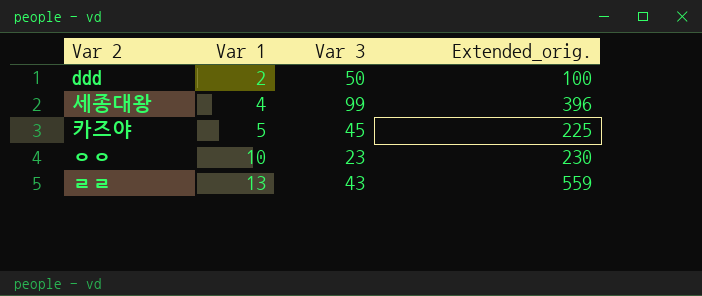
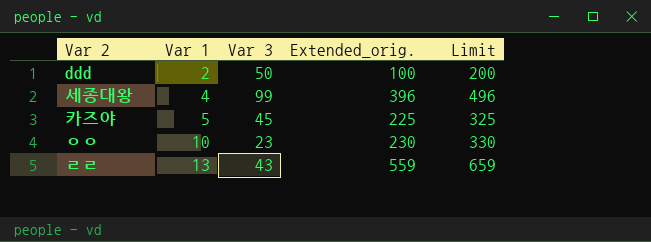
column Limit | formula: none -> [Extended_orig.] + 100

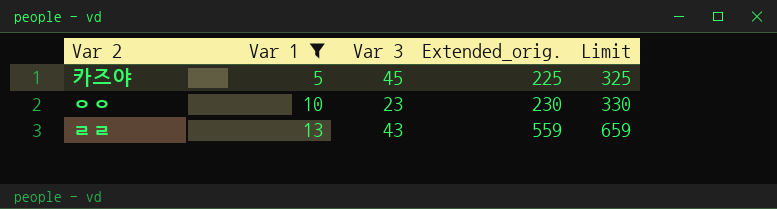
filter: none -> Var 1 >= 5

